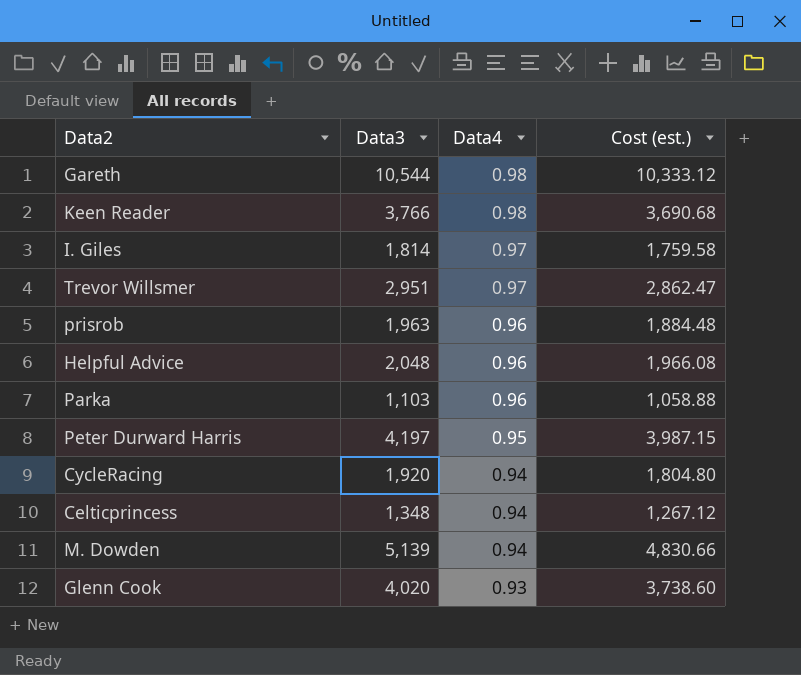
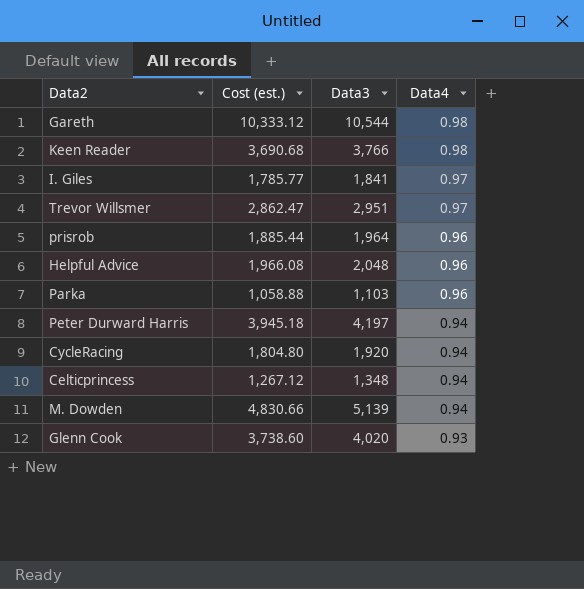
column Cost (est.) | position: 4 -> 2
I. Giles | Cost (est.): 1,759.58 -> 1,785.77
I. Giles | Data3: 1,814 -> 1,841
prisrob | Cost (est.): 1,884.48 -> 1,885.44
prisrob | Data3: 1,963 -> 1,964
Peter Durward Harris | Cost (est.): 3,987.15 -> 3,945.18
Peter Durward Harris | Data4: 0.95 -> 0.94

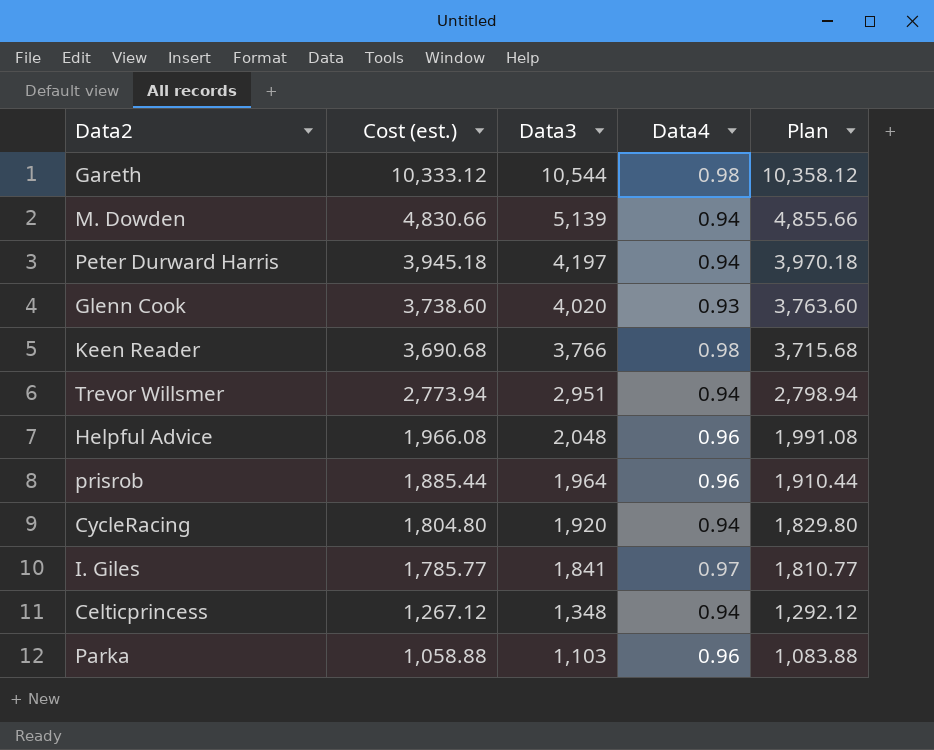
row order: Data4 descending -> Cost (est.) descending
column Plan | formula: none -> [Cost (est.)] + 25
Trevor Willsmer | Cost (est.): 2,862.47 -> 2,773.94
Trevor Willsmer | Data4: 0.97 -> 0.94

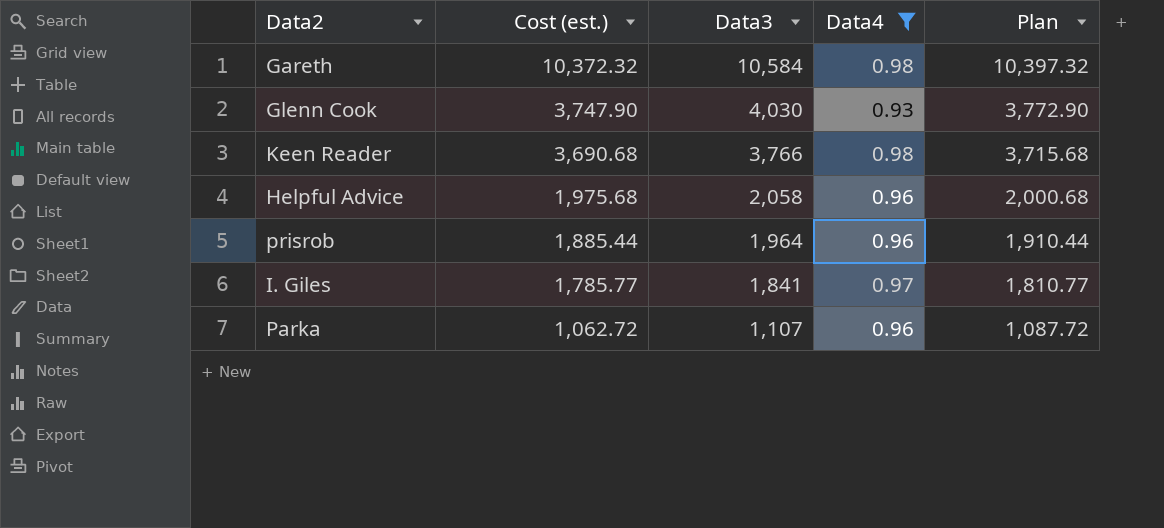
filter: none -> Data4 != 0.94
Gareth | Cost (est.): 10,333.12 -> 10,372.32
Gareth | Data3: 10,544 -> 10,584
Gareth | Plan: 10,358.12 -> 10,397.32
Glenn Cook | Cost (est.): 3,738.60 -> 3,747.90
Glenn Cook | Data3: 4,020 -> 4,030
Glenn Cook | Plan: 3,763.60 -> 3,772.90
Helpful Advice | Cost (est.): 1,966.08 -> 1,975.68
Helpful Advice | Data3: 2,048 -> 2,058
Helpful Advice | Plan: 1,991.08 -> 2,000.68
Parka | Cost (est.): 1,058.88 -> 1,062.72
Parka | Data3: 1,103 -> 1,107
Parka | Plan: 1,083.88 -> 1,087.72

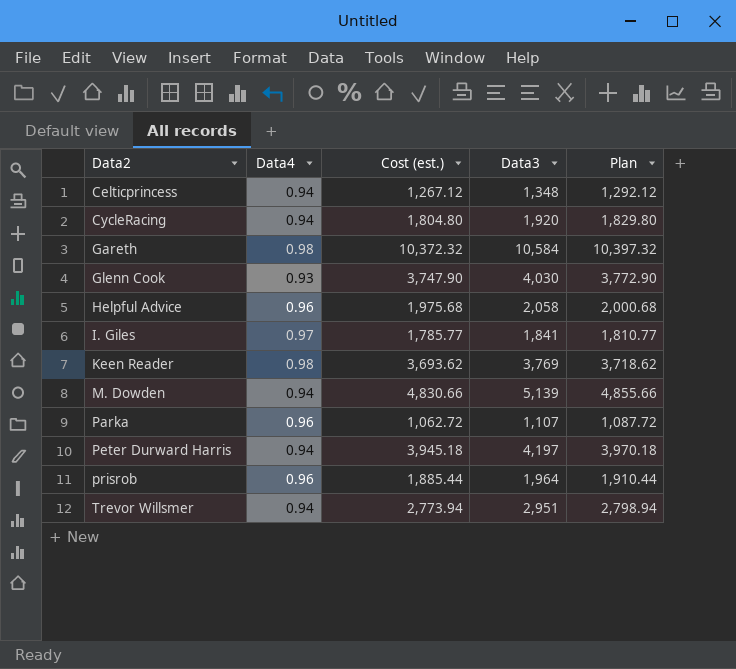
filter: Data4 != 0.94 -> none
row order: Cost (est.) descending -> Data2 ascending
column Data4 | position: 4 -> 2
Keen Reader | Cost (est.): 3,690.68 -> 3,693.62
Keen Reader | Data3: 3,766 -> 3,769
Keen Reader | Plan: 3,715.68 -> 3,718.62

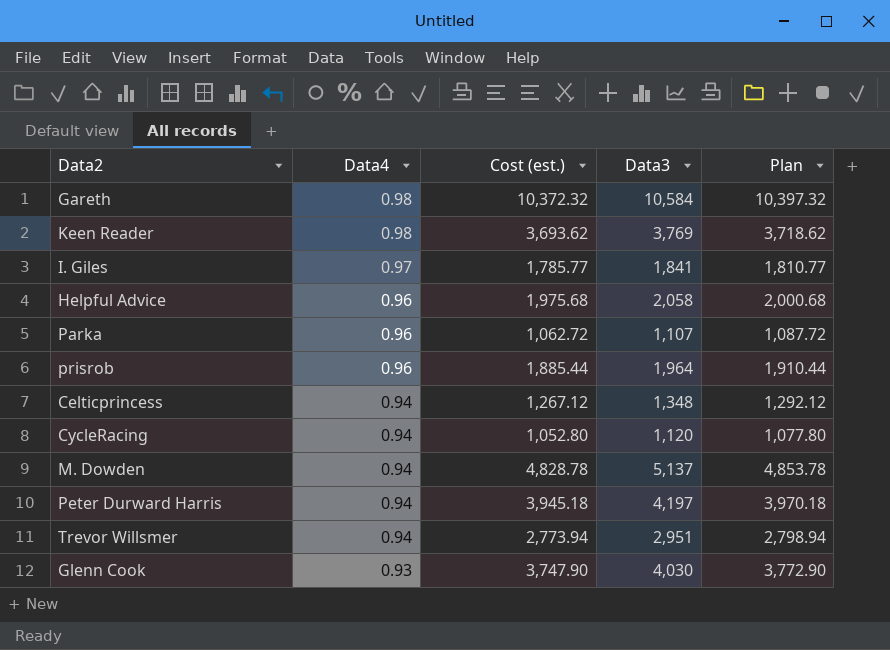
row order: Data2 ascending -> Data4 descending
CycleRacing | Cost (est.): 1,804.80 -> 1,052.80
CycleRacing | Data3: 1,920 -> 1,120
CycleRacing | Plan: 1,829.80 -> 1,077.80
M. Dowden | Cost (est.): 4,830.66 -> 4,828.78
M. Dowden | Data3: 5,139 -> 5,137
M. Dowden | Plan: 4,855.66 -> 4,853.78

